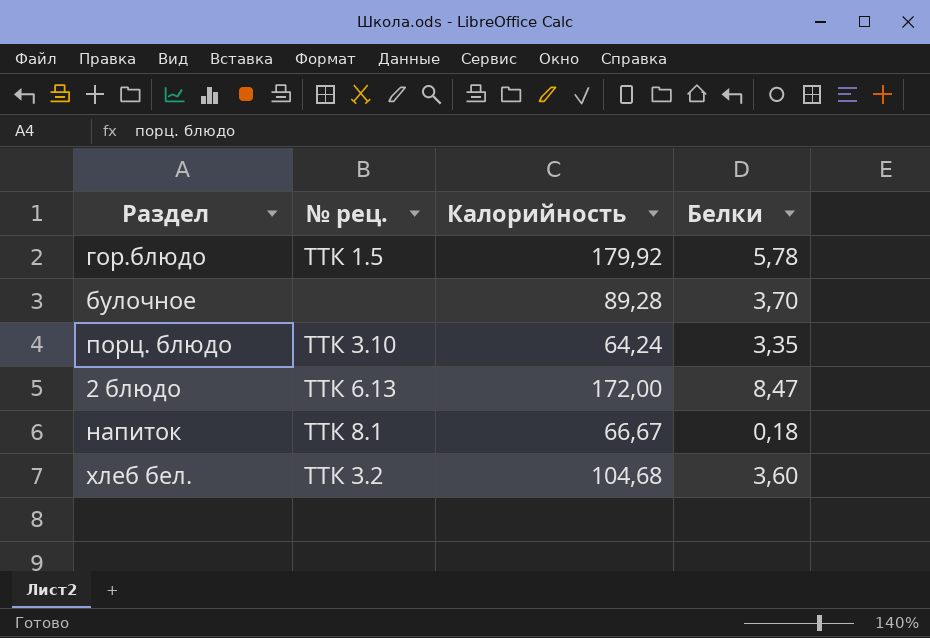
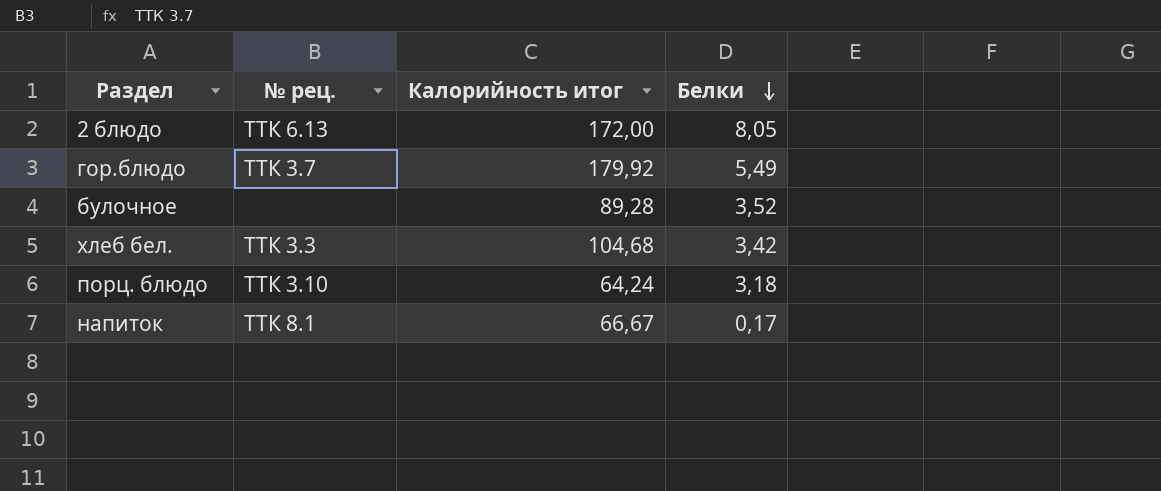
row order: none -> Белки descending
column name: Калорийность -> Калорийность итог
2 блюдо | Белки: 8,47 -> 8,05
гор.блюдо | № рец.: ТТК 1.5 -> ТТК 3.7
гор.блюдо | Белки: 5,78 -> 5,49
булочное | Белки: 3,70 -> 3,52
хлеб бел. | № рец.: ТТК 3.2 -> ТТК 3.3
хлеб бел. | Белки: 3,60 -> 3,42
порц. блюдо | Белки: 3,35 -> 3,18
напиток | Белки: 0,18 -> 0,17

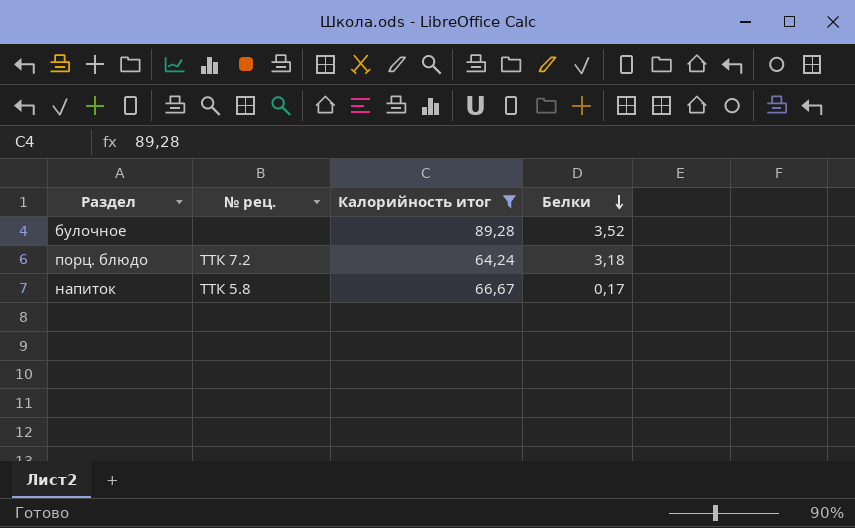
filter: none -> Калорийность итог <= 89,28
порц. блюдо | № рец.: ТТК 3.10 -> ТТК 7.2
напиток | № рец.: ТТК 8.1 -> ТТК 5.8

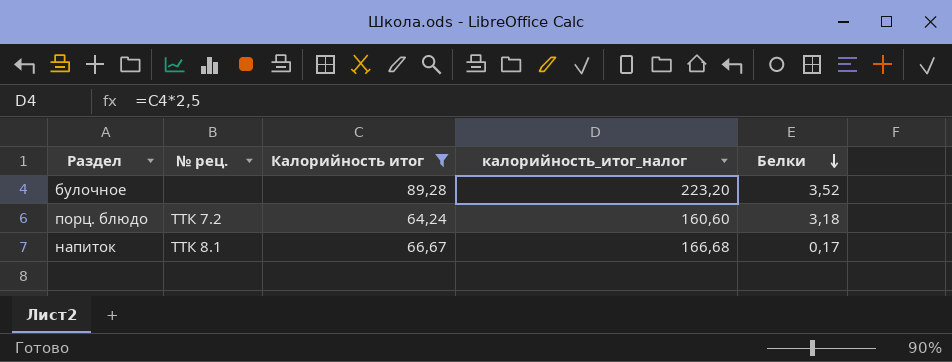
column калорийность_итог_налог | formula: none -> [Калорийность итог] * 2,5
напиток | № рец.: ТТК 5.8 -> ТТК 8.1

